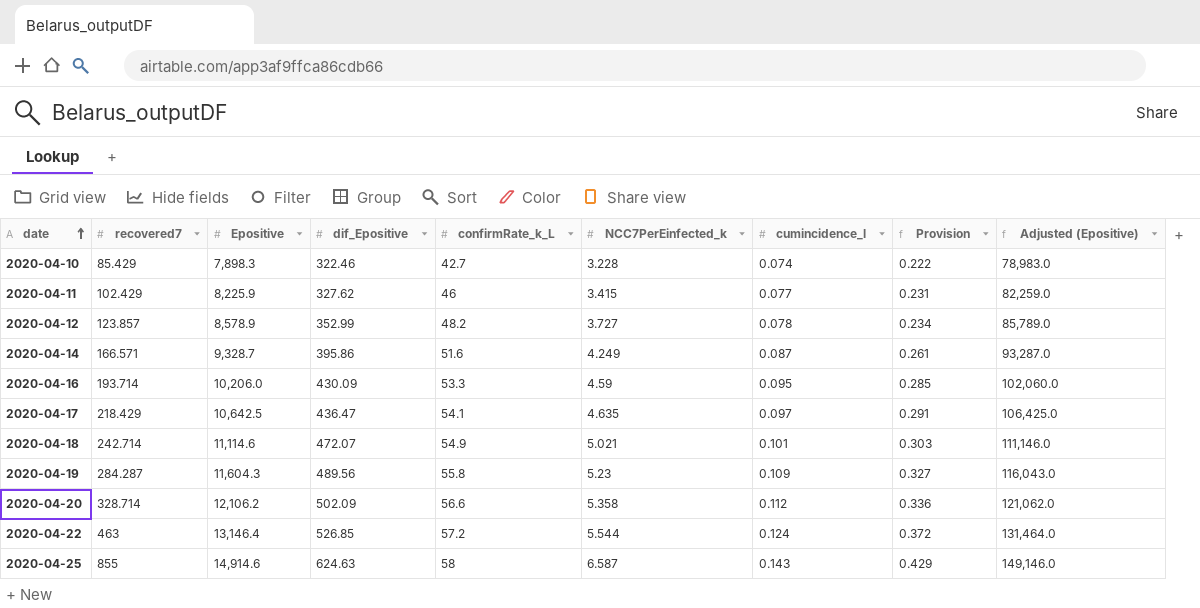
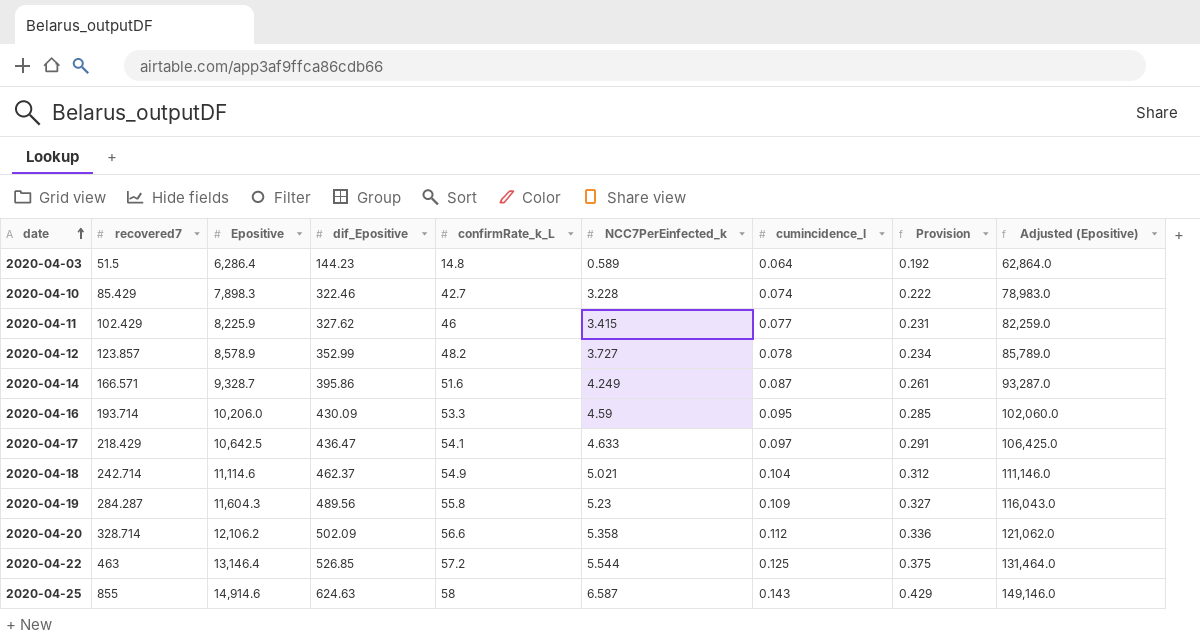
row 2020-04-03: none -> 51.5 | 6,286.4 | 144.23 | 14.8 | 0.589 | 0.064 | 0.192 | 62,864.0
2020-04-17 | NCC7PerEinfected_k: 4.635 -> 4.633
2020-04-18 | dif_Epositive: 472.07 -> 462.37
2020-04-18 | cumincidence_l: 0.101 -> 0.104
2020-04-18 | Provision: 0.303 -> 0.312
2020-04-22 | cumincidence_l: 0.124 -> 0.125
2020-04-22 | Provision: 0.372 -> 0.375

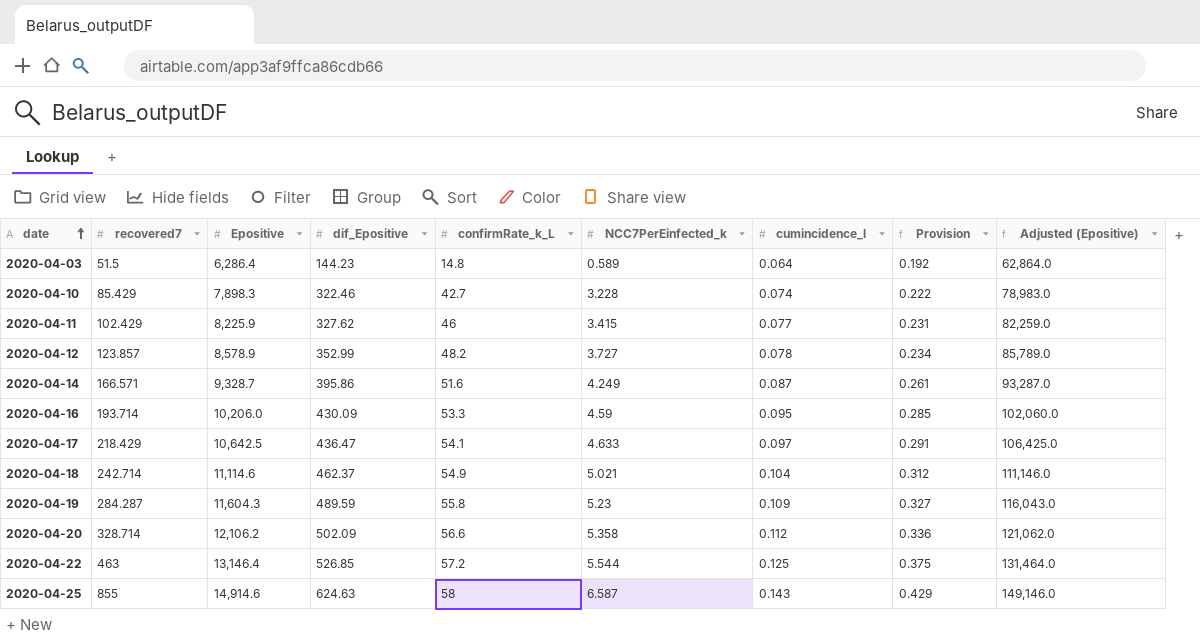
2020-04-19 | dif_Epositive: 489.56 -> 489.59

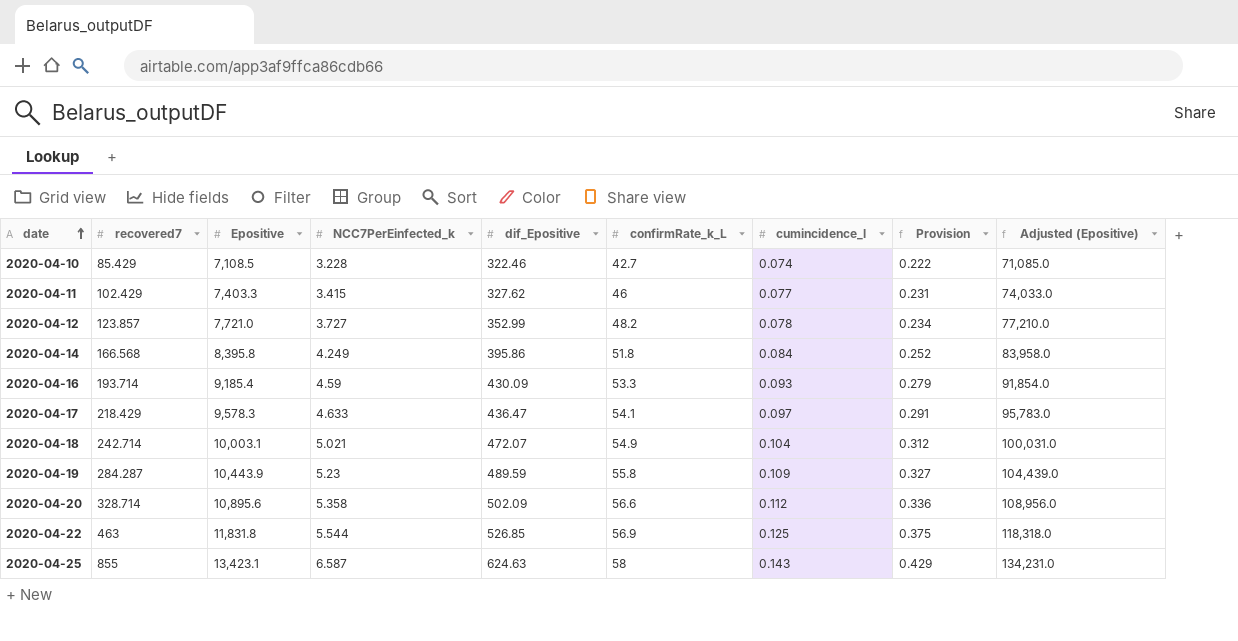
column NCC7PerEinfected_k | position: 6 -> 4
row 2020-04-03: 51.5 | 6,286.4 | 144.23 | 14.8 | 0.589 | 0.064 | 0.192 | 62,864.0 -> none
2020-04-10 | Epositive: 7,898.3 -> 7,108.5
2020-04-10 | Adjusted (Epositive): 78,983.0 -> 71,085.0
2020-04-11 | Epositive: 8,225.9 -> 7,403.3
2020-04-11 | Adjusted (Epositive): 82,259.0 -> 74,033.0
2020-04-12 | Epositive: 8,578.9 -> 7,721.0
2020-04-12 | Adjusted (Epositive): 85,789.0 -> 77,210.0
2020-04-14 | recovered7: 166.571 -> 166.568
2020-04-14 | Epositive: 9,328.7 -> 8,395.8
2020-04-14 | confirmRate_k_L: 51.6 -> 51.8
2020-04-14 | cumincidence_l: 0.087 -> 0.084
2020-04-14 | Provision: 0.261 -> 0.252
2020-04-14 | Adjusted (Epositive): 93,287.0 -> 83,958.0
2020-04-16 | Epositive: 10,206.0 -> 9,185.4
2020-04-16 | cumincidence_l: 0.095 -> 0.093
2020-04-16 | Provision: 0.285 -> 0.279
2020-04-16 | Adjusted (Epositive): 102,060.0 -> 91,854.0
2020-04-17 | Epositive: 10,642.5 -> 9,578.3
2020-04-17 | Adjusted (Epositive): 106,425.0 -> 95,783.0
2020-04-18 | Epositive: 11,114.6 -> 10,003.1
2020-04-18 | dif_Epositive: 462.37 -> 472.07
2020-04-18 | Adjusted (Epositive): 111,146.0 -> 100,031.0
2020-04-19 | Epositive: 11,604.3 -> 10,443.9
2020-04-19 | Adjusted (Epositive): 116,043.0 -> 104,439.0
2020-04-20 | Epositive: 12,106.2 -> 10,895.6
2020-04-20 | Adjusted (Epositive): 121,062.0 -> 108,956.0
2020-04-22 | Epositive: 13,146.4 -> 11,831.8
2020-04-22 | confirmRate_k_L: 57.2 -> 56.9
2020-04-22 | Adjusted (Epositive): 131,464.0 -> 118,318.0
2020-04-25 | Epositive: 14,914.6 -> 13,423.1
2020-04-25 | Adjusted (Epositive): 149,146.0 -> 134,231.0

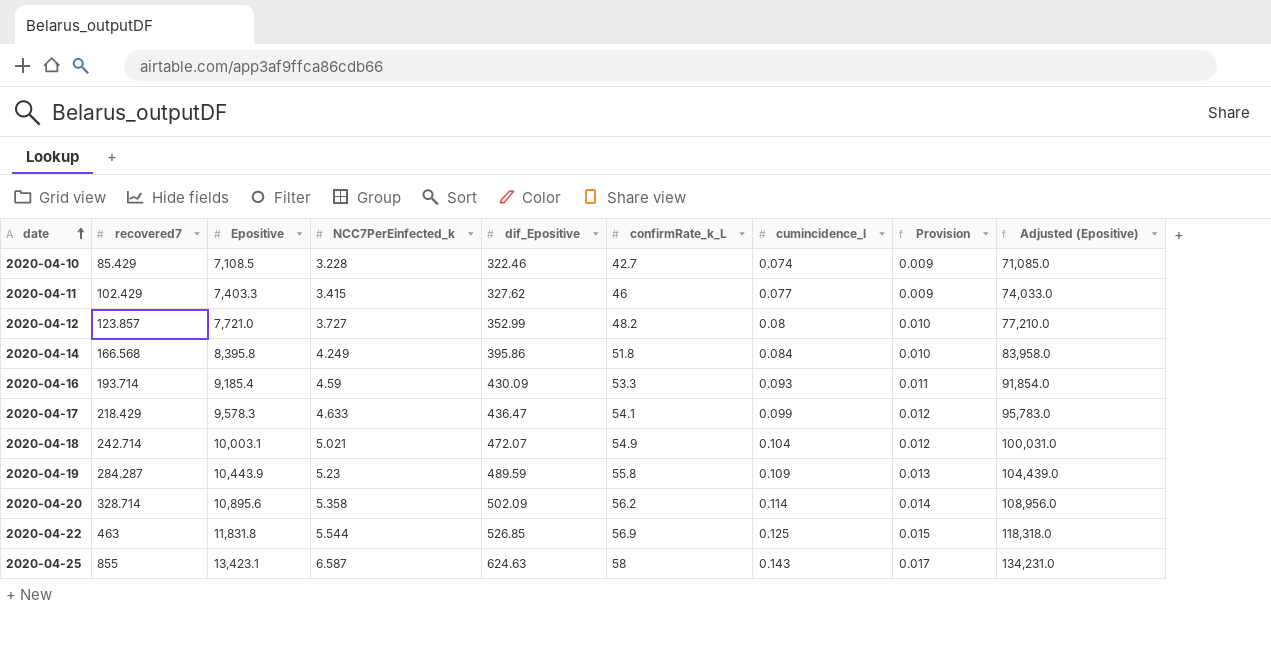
column Provision | formula: [cumincidence_l] * 3 -> [cumincidence_l] * 0.12
2020-04-12 | cumincidence_l: 0.078 -> 0.08
2020-04-17 | cumincidence_l: 0.097 -> 0.099
2020-04-20 | confirmRate_k_L: 56.6 -> 56.2
2020-04-20 | cumincidence_l: 0.112 -> 0.114

